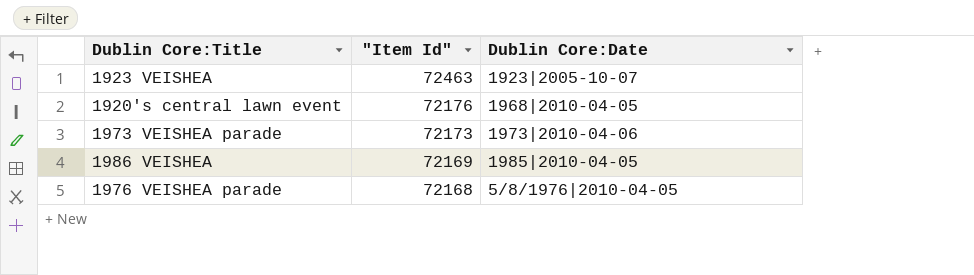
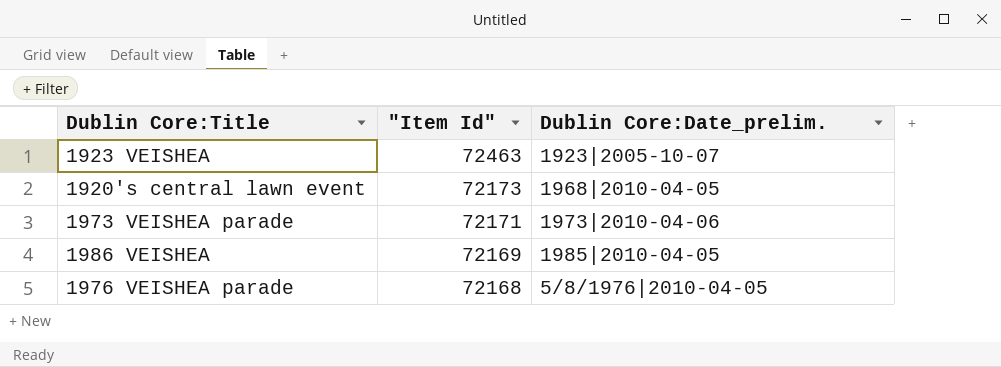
column name: Dublin Core:Date -> Dublin Core:Date_prelim.
1920's central lawn event | "Item Id": 72176 -> 72173
1973 VEISHEA parade | "Item Id": 72173 -> 72171

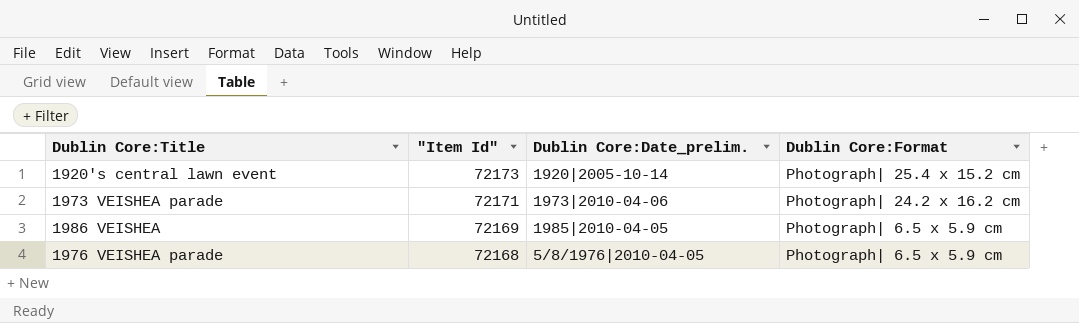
column Dublin Core:Format | position: none -> 4
row 1923 VEISHEA: 72463 | 1923|2005-10-07 -> none
1920's central lawn event | Dublin Core:Date_prelim.: 1968|2010-04-05 -> 1920|2005-10-14

